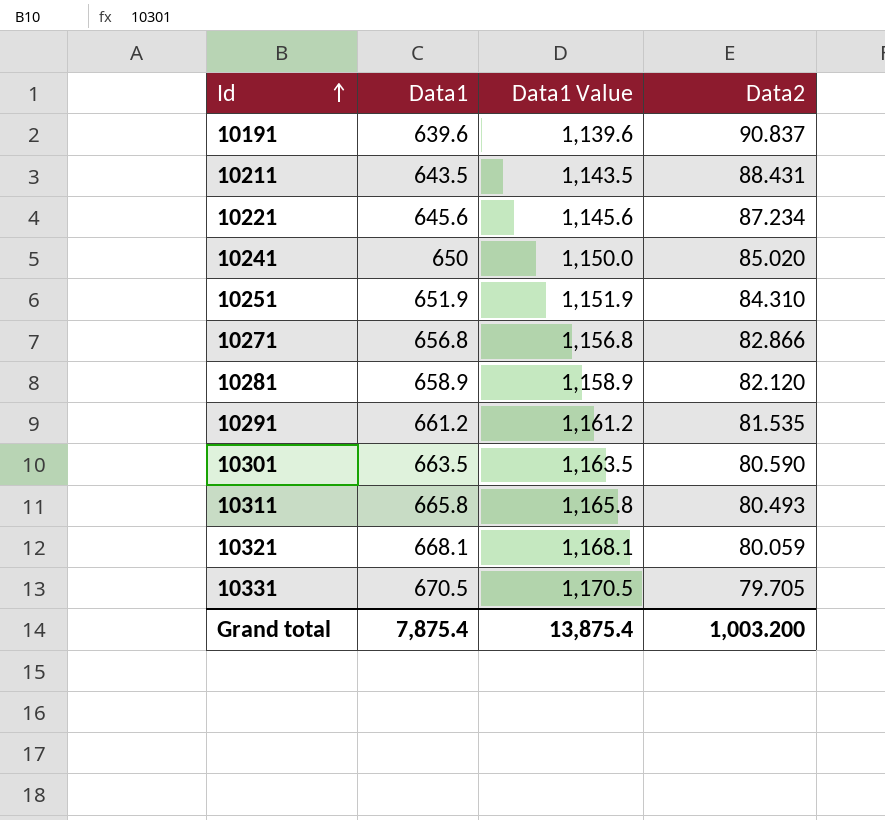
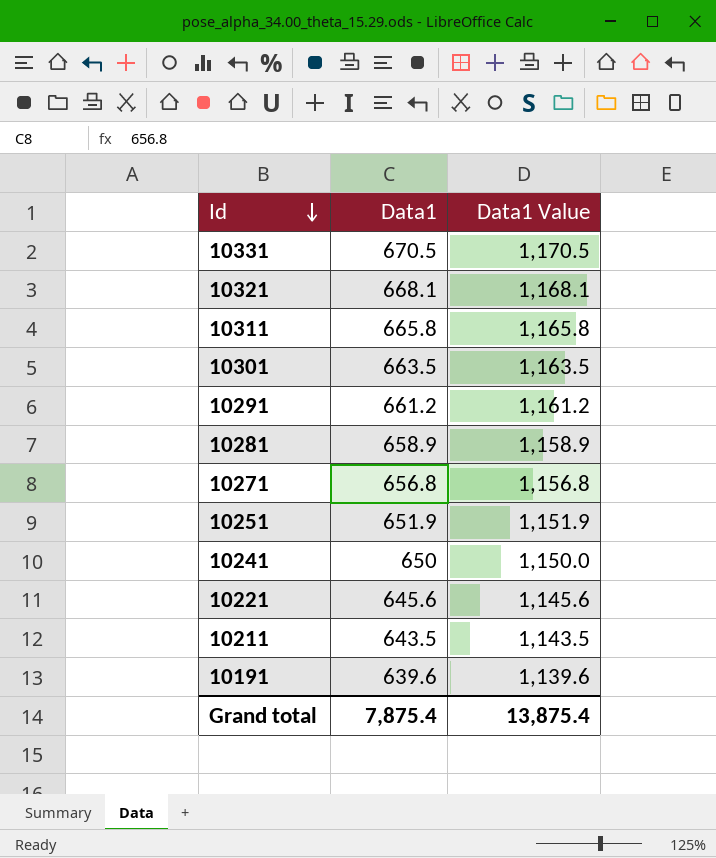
row order: Id ascending -> Id descending
column Data2 | position: 4 -> none

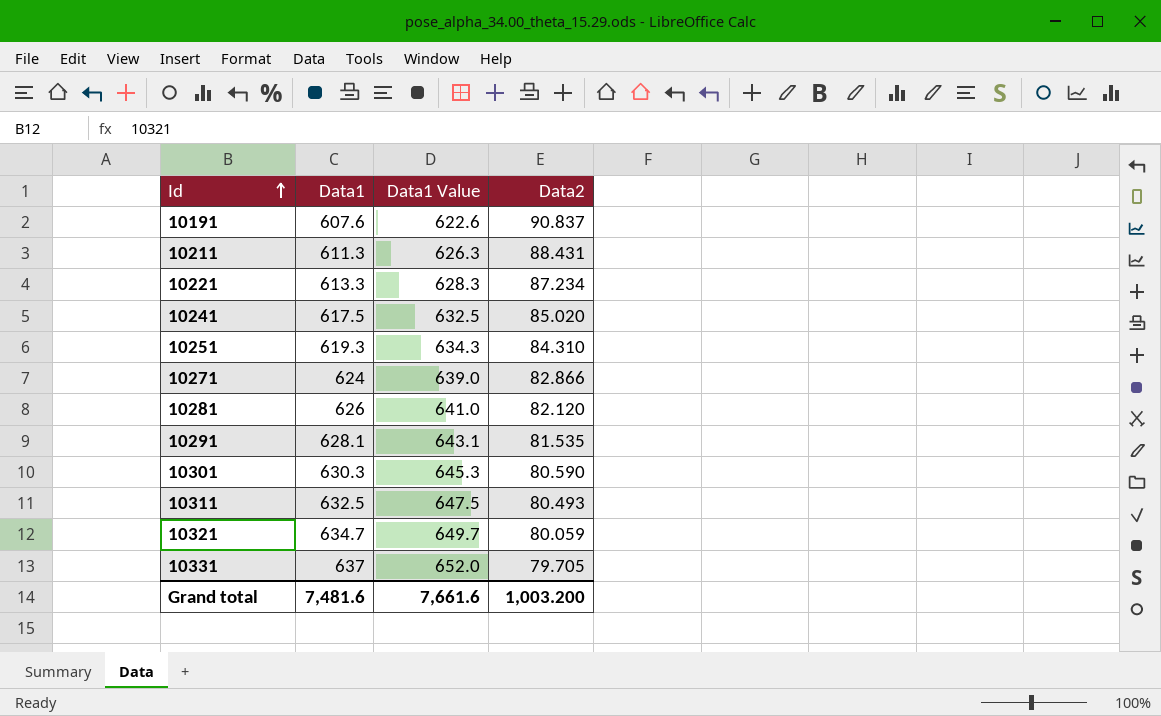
row order: Id descending -> Id ascending
column Data1 Value | formula: [Data1] + 500 -> [Data1] + 15
column Data2 | position: none -> 4
10191 | Data1: 639.6 -> 607.6
10211 | Data1: 643.5 -> 611.3
10221 | Data1: 645.6 -> 613.3
10241 | Data1: 650 -> 617.5
10251 | Data1: 651.9 -> 619.3
10271 | Data1: 656.8 -> 624
10281 | Data1: 658.9 -> 626
10291 | Data1: 661.2 -> 628.1
10301 | Data1: 663.5 -> 630.3
10311 | Data1: 665.8 -> 632.5
10321 | Data1: 668.1 -> 634.7
10331 | Data1: 670.5 -> 637
Grand total | Data1: 7,875.4 -> 7,481.6
Grand total | Data1 Value: 13,875.4 -> 7,661.6

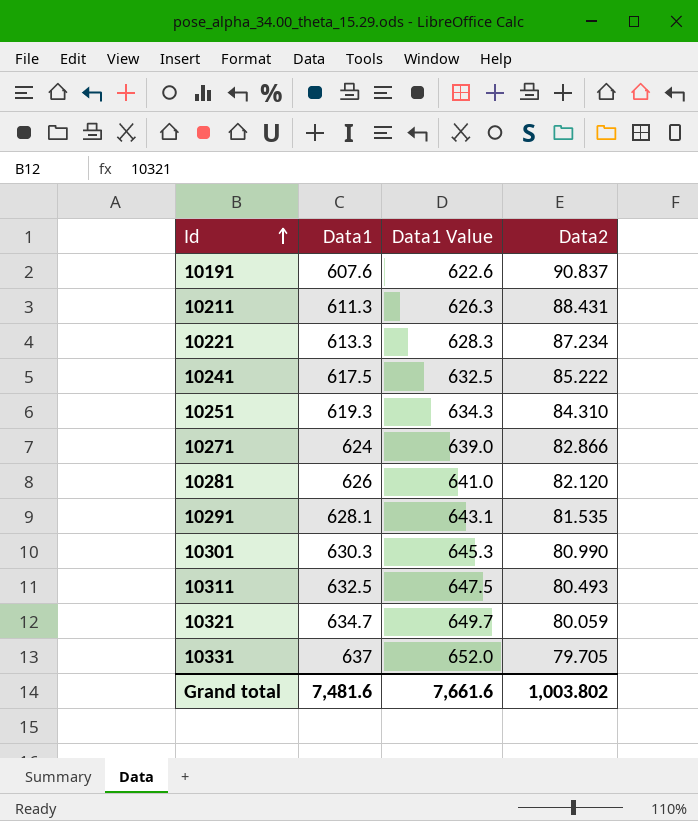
10241 | Data2: 85.020 -> 85.222
10301 | Data2: 80.590 -> 80.990
Grand total | Data2: 1,003.200 -> 1,003.802

